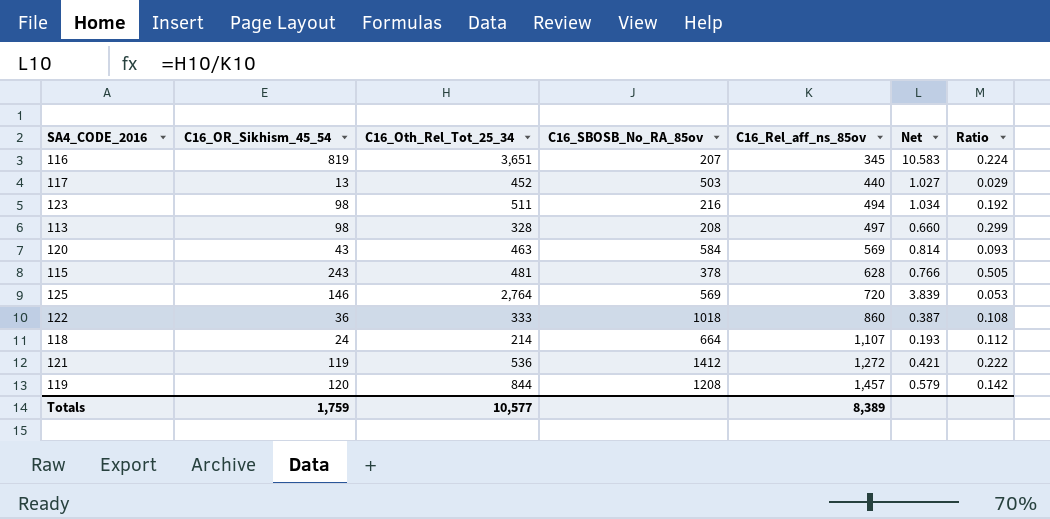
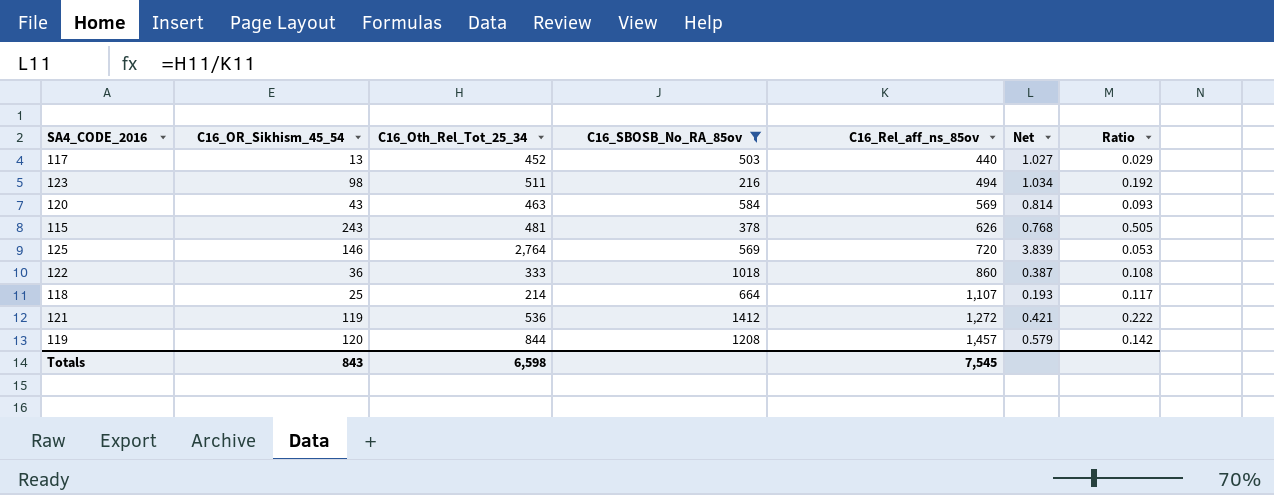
filter: none -> C16_SBOSB_No_RA_85ov >= 216
115 | C16_Rel_aff_ns_85ov: 628 -> 626
115 | Net: 0.766 -> 0.768
118 | C16_OR_Sikhism_45_54: 24 -> 25
118 | Ratio: 0.112 -> 0.117
Totals | C16_OR_Sikhism_45_54: 1,759 -> 843
Totals | C16_Oth_Rel_Tot_25_34: 10,577 -> 6,598
Totals | C16_Rel_aff_ns_85ov: 8,389 -> 7,545

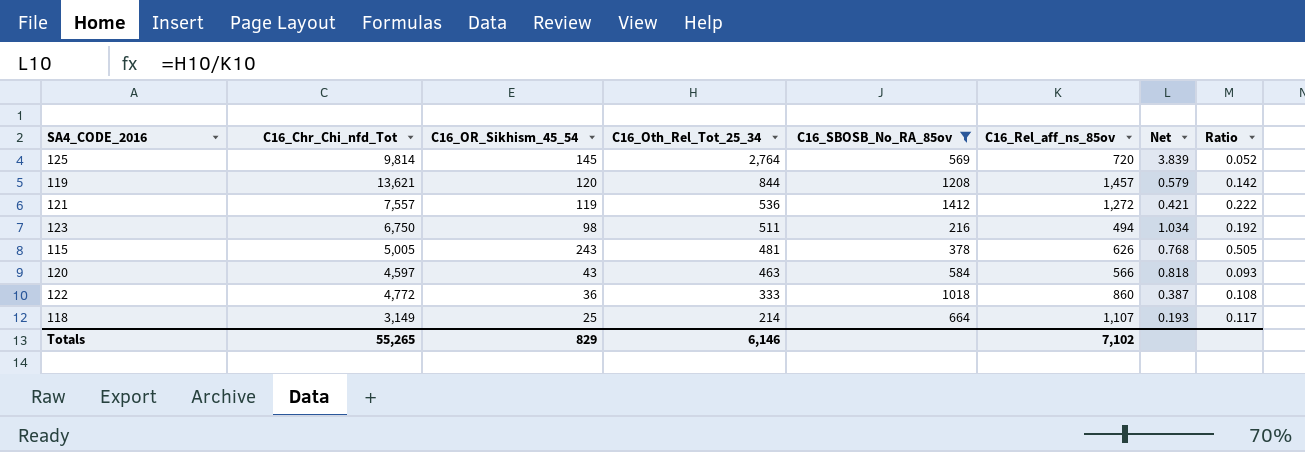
row order: C16_Rel_aff_ns_85ov ascending -> C16_Oth_Rel_Tot_25_34 descending
column C16_Chr_Chi_nfd_Tot | position: none -> 2
row 117: 13 | 452 | 503 | 440 | 1.027 | 0.029 -> none
125 | C16_OR_Sikhism_45_54: 146 -> 145
125 | Ratio: 0.053 -> 0.052
120 | C16_Rel_aff_ns_85ov: 569 -> 566
120 | Net: 0.814 -> 0.818
Totals | C16_OR_Sikhism_45_54: 843 -> 829
Totals | C16_Oth_Rel_Tot_25_34: 6,598 -> 6,146
Totals | C16_Rel_aff_ns_85ov: 7,545 -> 7,102

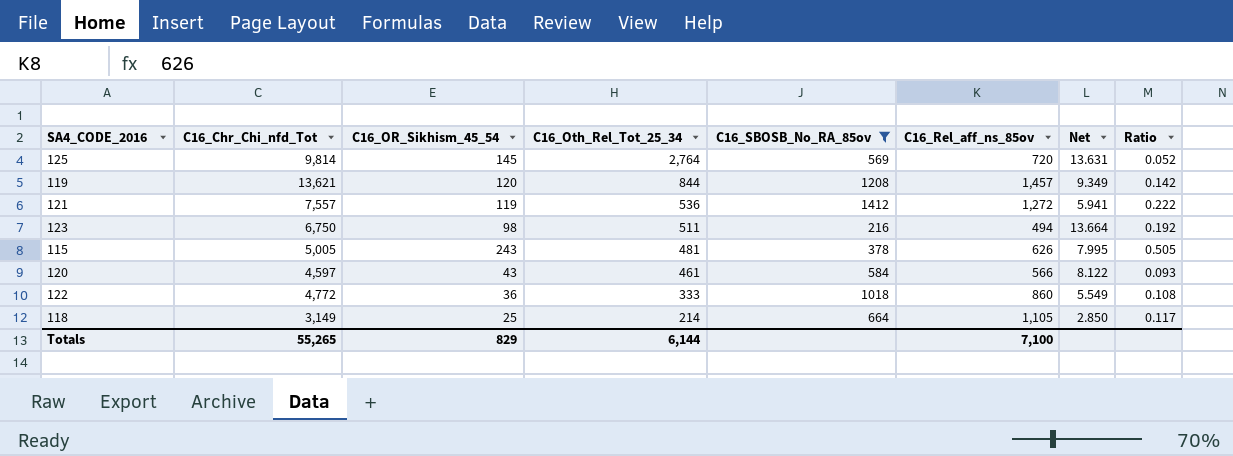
column Net | formula: [C16_Oth_Rel_Tot_25_34] / [C16_Rel_aff_ns_85ov] -> [C16_Chr_Chi_nfd_Tot] / [C16_Rel_aff_ns_85ov]
120 | C16_Oth_Rel_Tot_25_34: 463 -> 461
118 | C16_Rel_aff_ns_85ov: 1,107 -> 1,105
Totals | C16_Oth_Rel_Tot_25_34: 6,146 -> 6,144
Totals | C16_Rel_aff_ns_85ov: 7,102 -> 7,100

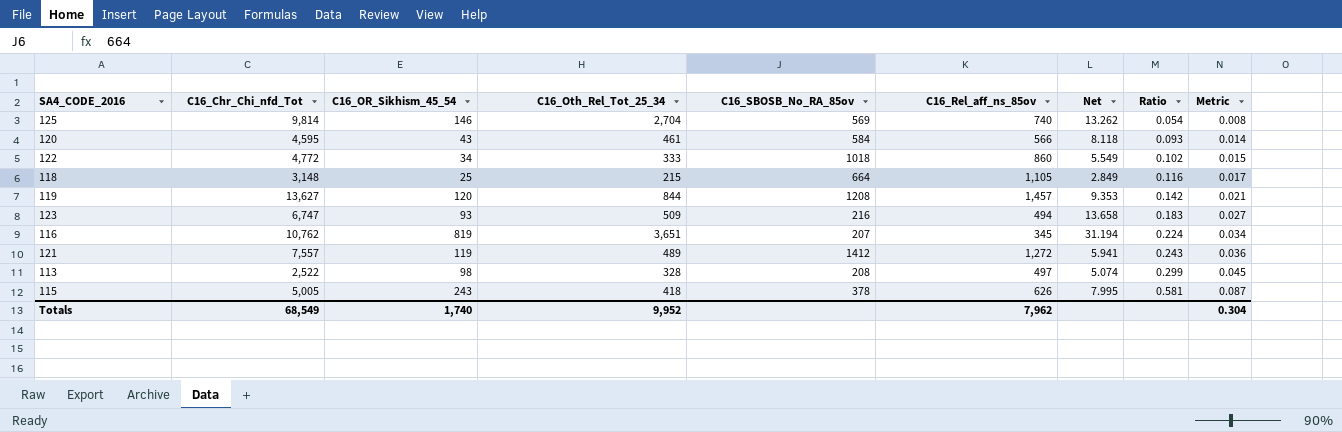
filter: C16_SBOSB_No_RA_85ov >= 216 -> none
row order: C16_Oth_Rel_Tot_25_34 descending -> Ratio ascending
column Metric | formula: none -> [Ratio] * 0.15
125 | C16_OR_Sikhism_45_54: 145 -> 146
125 | C16_Oth_Rel_Tot_25_34: 2,764 -> 2,704
125 | C16_Rel_aff_ns_85ov: 720 -> 740
125 | Net: 13.631 -> 13.262
125 | Ratio: 0.052 -> 0.054
120 | C16_Chr_Chi_nfd_Tot: 4,597 -> 4,595
120 | Net: 8.122 -> 8.118
122 | C16_OR_Sikhism_45_54: 36 -> 34
122 | Ratio: 0.108 -> 0.102
118 | C16_Chr_Chi_nfd_Tot: 3,149 -> 3,148
118 | C16_Oth_Rel_Tot_25_34: 214 -> 215
118 | Net: 2.850 -> 2.849
118 | Ratio: 0.117 -> 0.116
119 | C16_Chr_Chi_nfd_Tot: 13,621 -> 13,627
119 | Net: 9.349 -> 9.353
123 | C16_Chr_Chi_nfd_Tot: 6,750 -> 6,747
123 | C16_OR_Sikhism_45_54: 98 -> 93
123 | C16_Oth_Rel_Tot_25_34: 511 -> 509
123 | Net: 13.664 -> 13.658
123 | Ratio: 0.192 -> 0.183
121 | C16_Oth_Rel_Tot_25_34: 536 -> 489
121 | Ratio: 0.222 -> 0.243
115 | C16_Oth_Rel_Tot_25_34: 481 -> 418
115 | Ratio: 0.505 -> 0.581
Totals | C16_Chr_Chi_nfd_Tot: 55,265 -> 68,549
Totals | C16_OR_Sikhism_45_54: 829 -> 1,740
Totals | C16_Oth_Rel_Tot_25_34: 6,144 -> 9,952
Totals | C16_Rel_aff_ns_85ov: 7,100 -> 7,962

